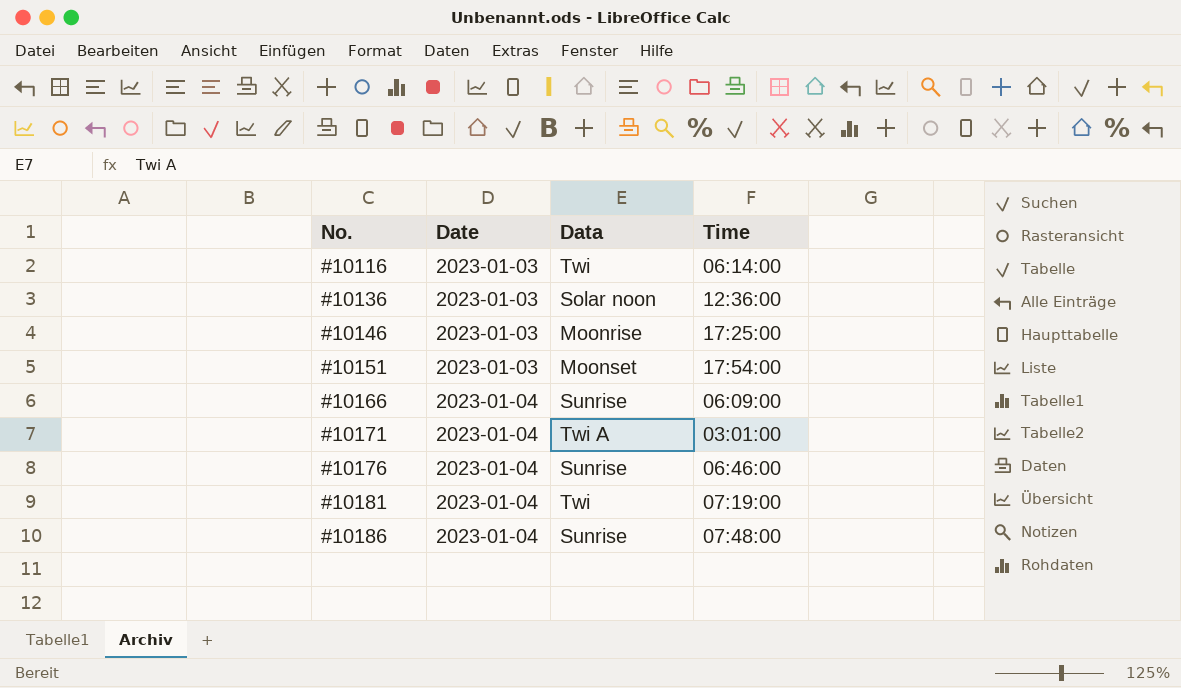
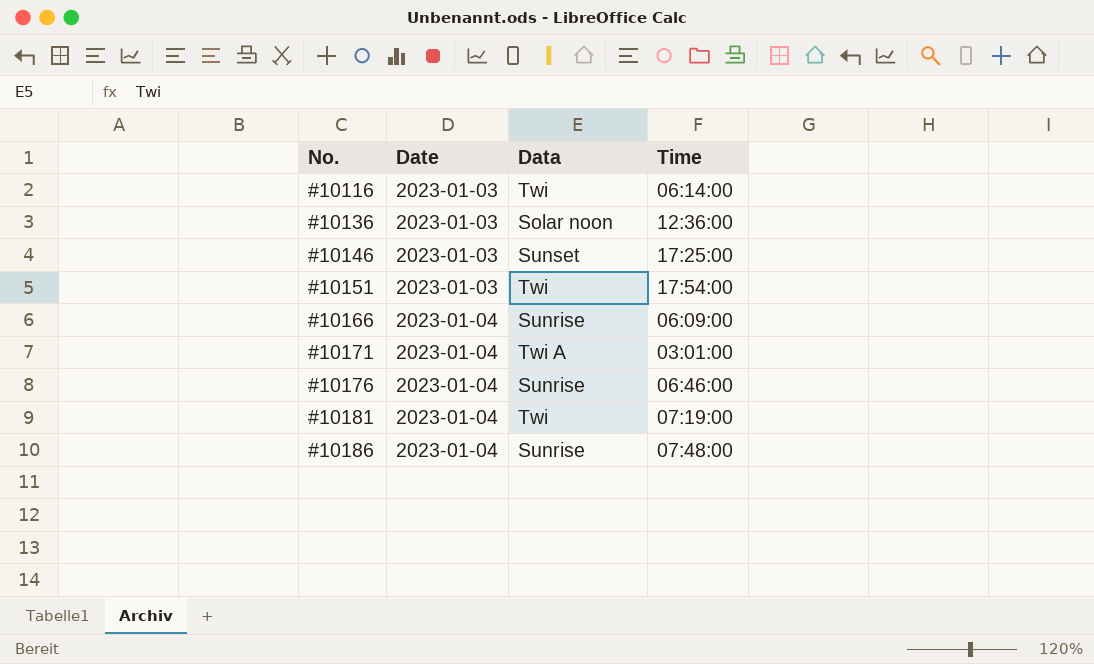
#10146 | Data: Moonrise -> Sunset
#10151 | Data: Moonset -> Twi

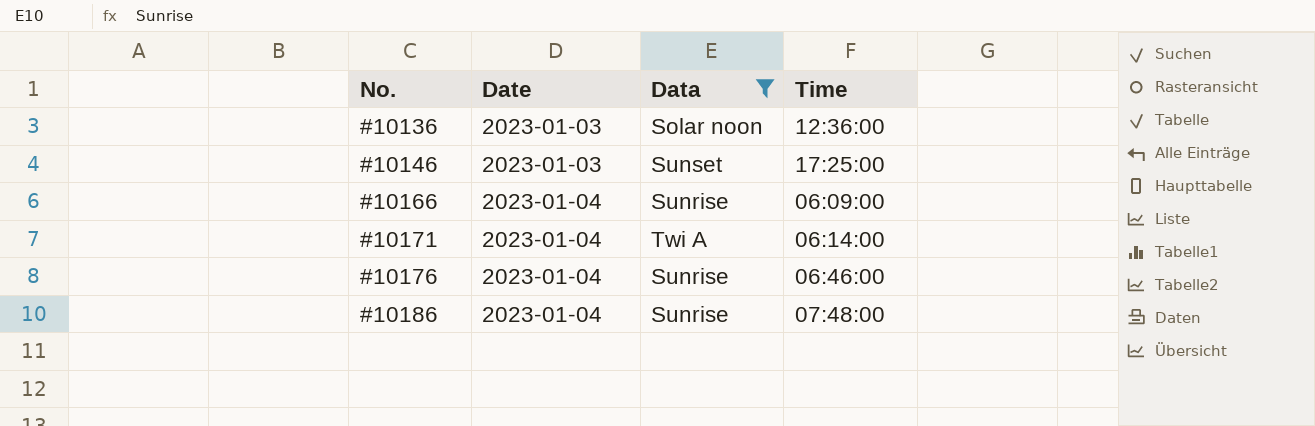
filter: none -> Data != Twi
#10171 | Time: 03:01:00 -> 06:14:00

